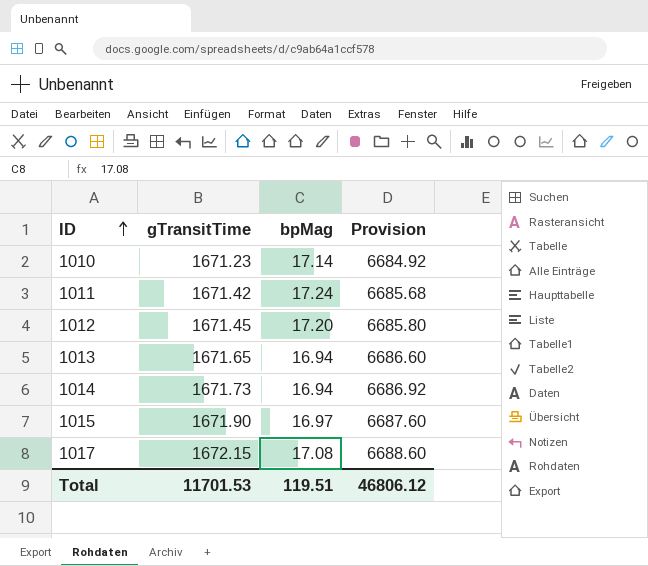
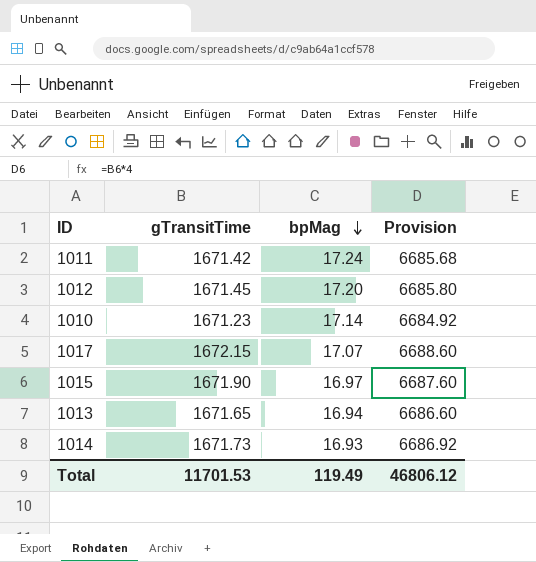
row order: ID ascending -> bpMag descending
1017 | bpMag: 17.08 -> 17.07
1014 | bpMag: 16.94 -> 16.93
Total | bpMag: 119.51 -> 119.49

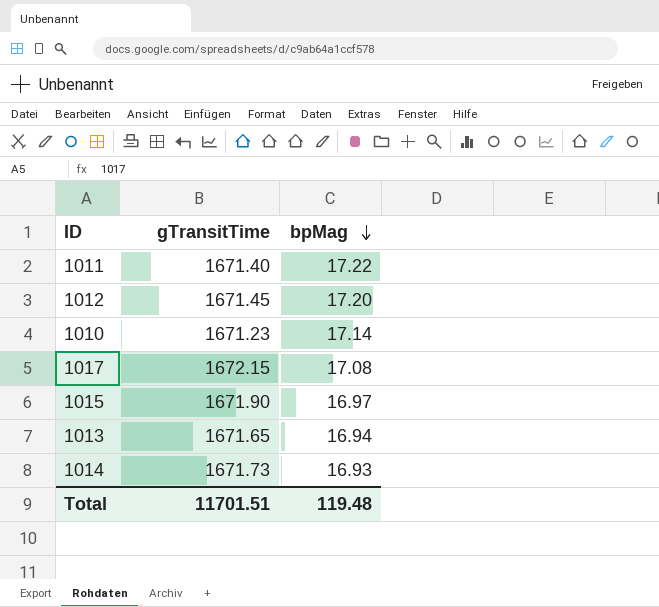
column Provision | formula: [gTransitTime] * 4 -> none
1011 | gTransitTime: 1671.42 -> 1671.40
1011 | bpMag: 17.24 -> 17.22
1017 | bpMag: 17.07 -> 17.08
Total | gTransitTime: 11701.53 -> 11701.51
Total | bpMag: 119.49 -> 119.48

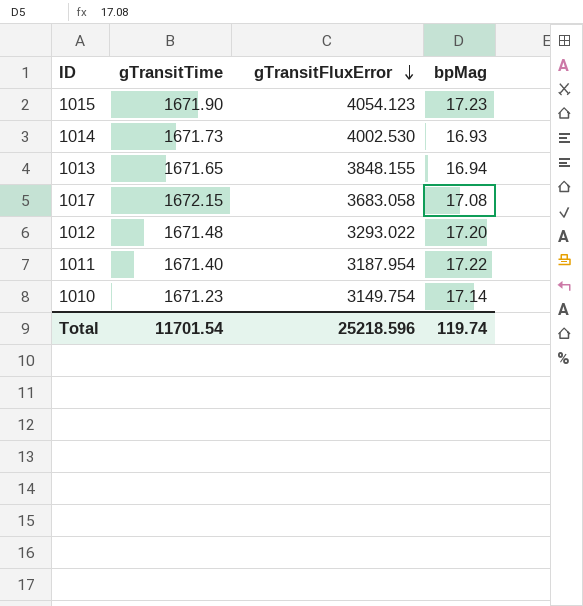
row order: bpMag descending -> gTransitFluxError descending
column gTransitFluxError | position: none -> 3
1015 | bpMag: 16.97 -> 17.23
1012 | gTransitTime: 1671.45 -> 1671.48
Total | gTransitTime: 11701.51 -> 11701.54
Total | bpMag: 119.48 -> 119.74

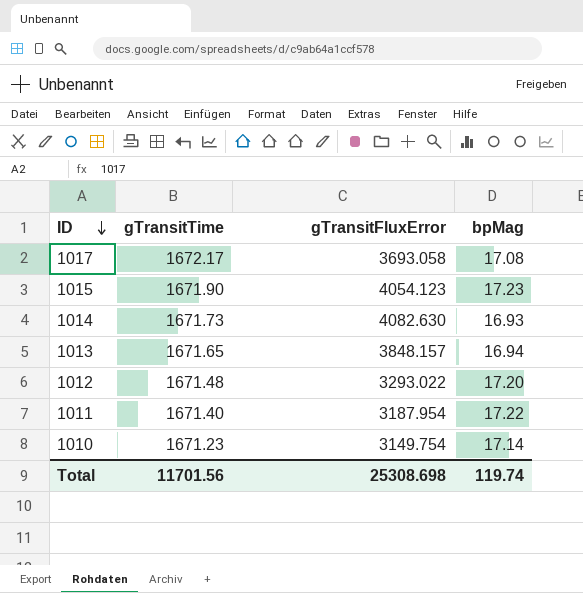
row order: gTransitFluxError descending -> ID descending
1017 | gTransitTime: 1672.15 -> 1672.17
1017 | gTransitFluxError: 3683.058 -> 3693.058
1014 | gTransitFluxError: 4002.530 -> 4082.630
1013 | gTransitFluxError: 3848.155 -> 3848.157
Total | gTransitTime: 11701.54 -> 11701.56
Total | gTransitFluxError: 25218.596 -> 25308.698

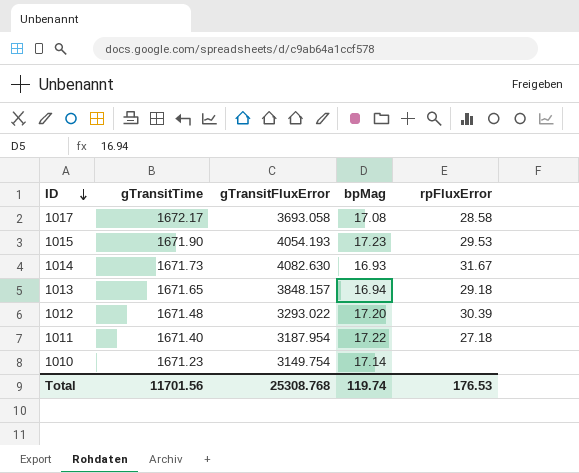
column rpFluxError | position: none -> 5
1015 | gTransitFluxError: 4054.123 -> 4054.193
Total | gTransitFluxError: 25308.698 -> 25308.768

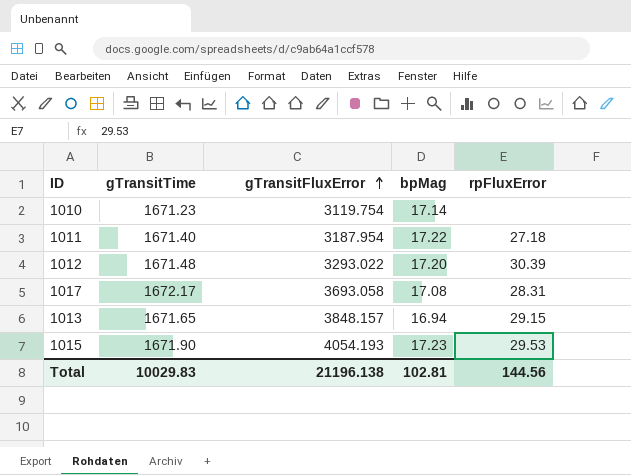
row order: ID descending -> gTransitFluxError ascending
row 1014: 1671.73 | 4082.630 | 16.93 | 31.67 -> none
1010 | gTransitFluxError: 3149.754 -> 3119.754
1017 | rpFluxError: 28.58 -> 28.31
1013 | rpFluxError: 29.18 -> 29.15
Total | gTransitTime: 11701.56 -> 10029.83
Total | gTransitFluxError: 25308.768 -> 21196.138
Total | bpMag: 119.74 -> 102.81
Total | rpFluxError: 176.53 -> 144.56

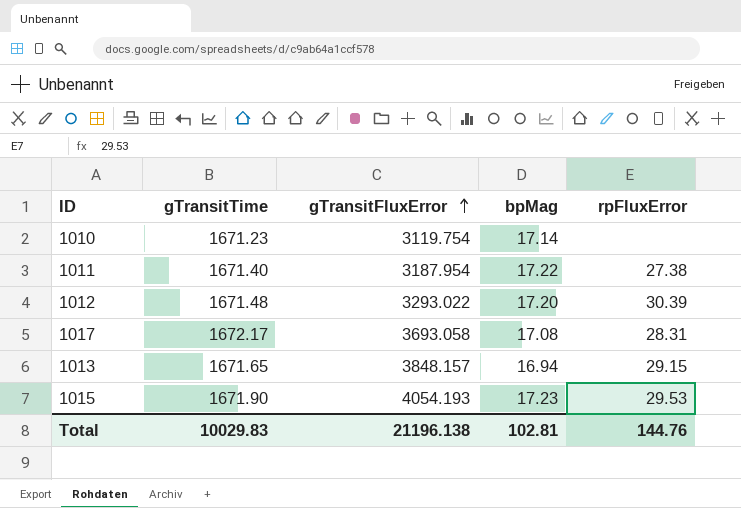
1011 | rpFluxError: 27.18 -> 27.38
Total | rpFluxError: 144.56 -> 144.76

